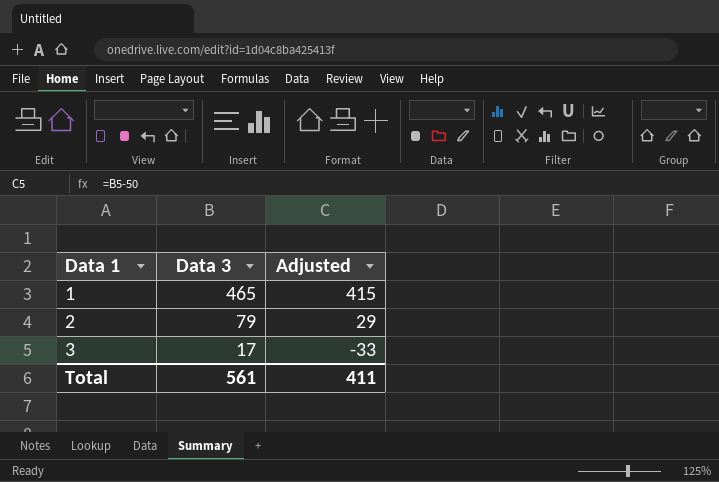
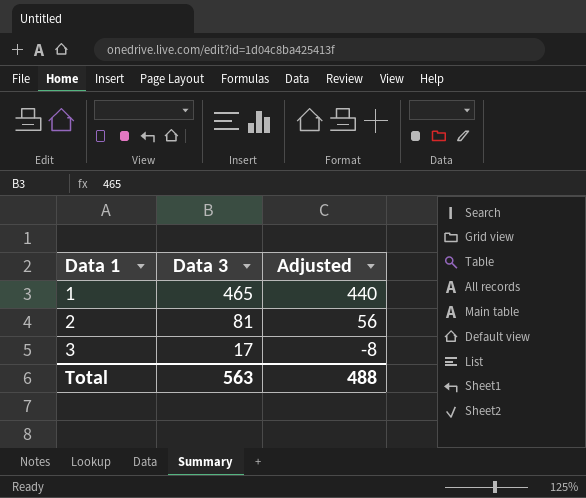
column Adjusted | formula: [Data 3] - 50 -> [Data 3] - 25
2 | Data 3: 79 -> 81
Total | Data 3: 561 -> 563
Total | Adjusted: 411 -> 488

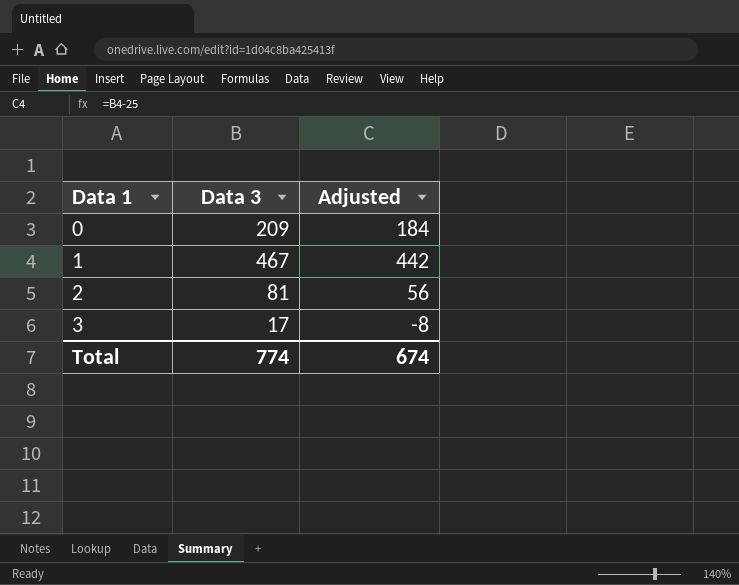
row 0: none -> 209 | 184
1 | Data 3: 465 -> 467
1 | Adjusted: 440 -> 442
Total | Data 3: 563 -> 774
Total | Adjusted: 488 -> 674

